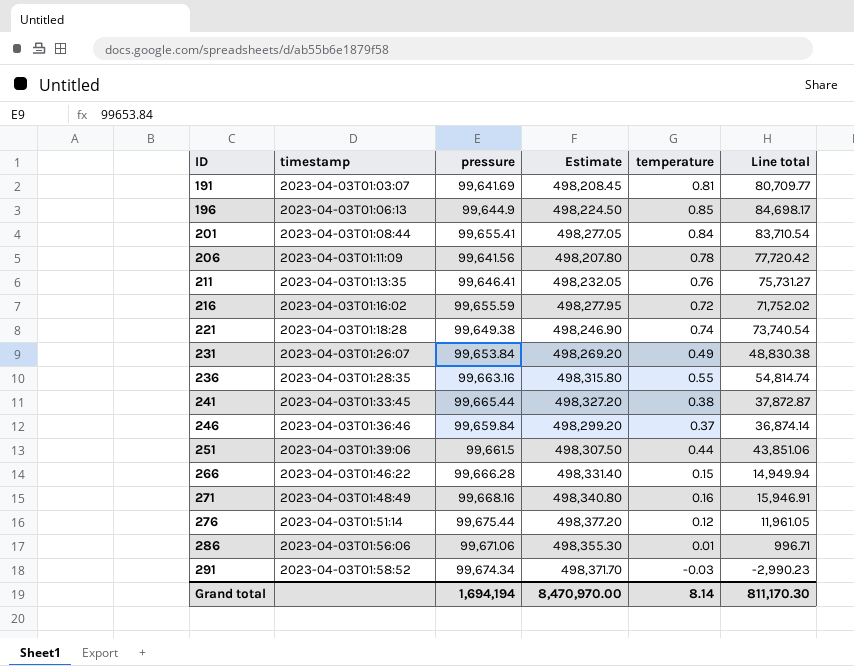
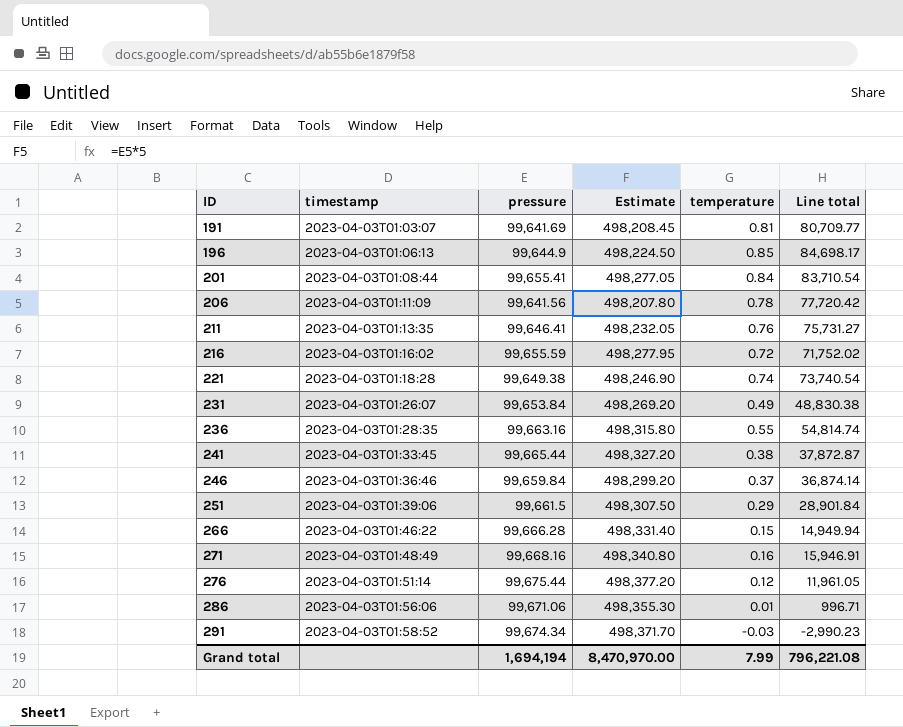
251 | temperature: 0.44 -> 0.29
251 | Line total: 43,851.06 -> 28,901.84
Grand total | temperature: 8.14 -> 7.99
Grand total | Line total: 811,170.30 -> 796,221.08

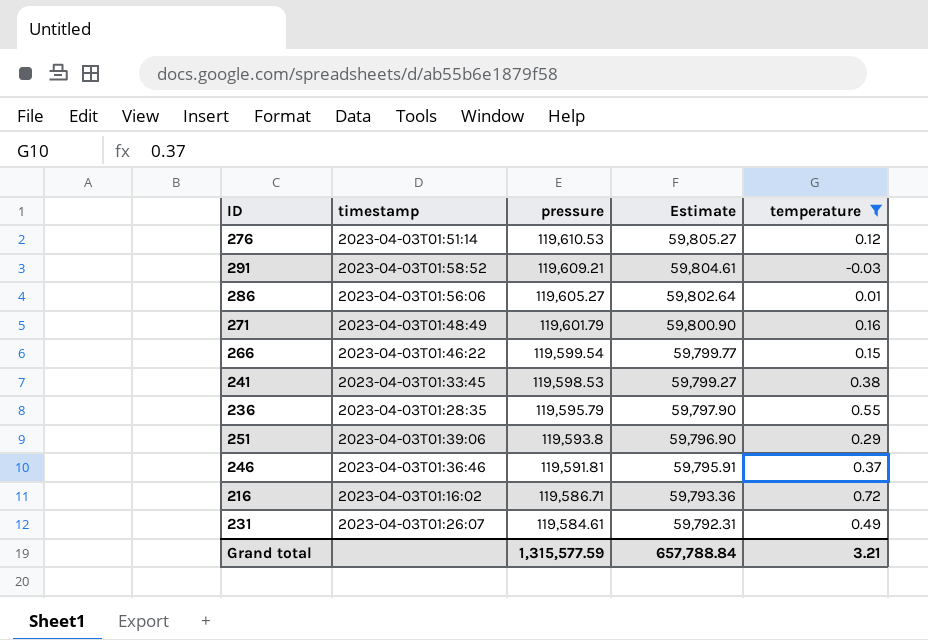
filter: none -> temperature <= 0.72
row order: ID ascending -> pressure descending
column Line total | formula: [pressure] * [temperature] -> none
column Estimate | formula: [pressure] * 5 -> [pressure] * 0.5
276 | pressure: 99,675.44 -> 119,610.53
291 | pressure: 99,674.34 -> 119,609.21
286 | pressure: 99,671.06 -> 119,605.27
271 | pressure: 99,668.16 -> 119,601.79
266 | pressure: 99,666.28 -> 119,599.54
241 | pressure: 99,665.44 -> 119,598.53
236 | pressure: 99,663.16 -> 119,595.79
251 | pressure: 99,661.5 -> 119,593.8
246 | pressure: 99,659.84 -> 119,591.81
216 | pressure: 99,655.59 -> 119,586.71
231 | pressure: 99,653.84 -> 119,584.61
Grand total | pressure: 1,694,194 -> 1,315,577.59
Grand total | Estimate: 8,470,970.00 -> 657,788.84
Grand total | temperature: 7.99 -> 3.21

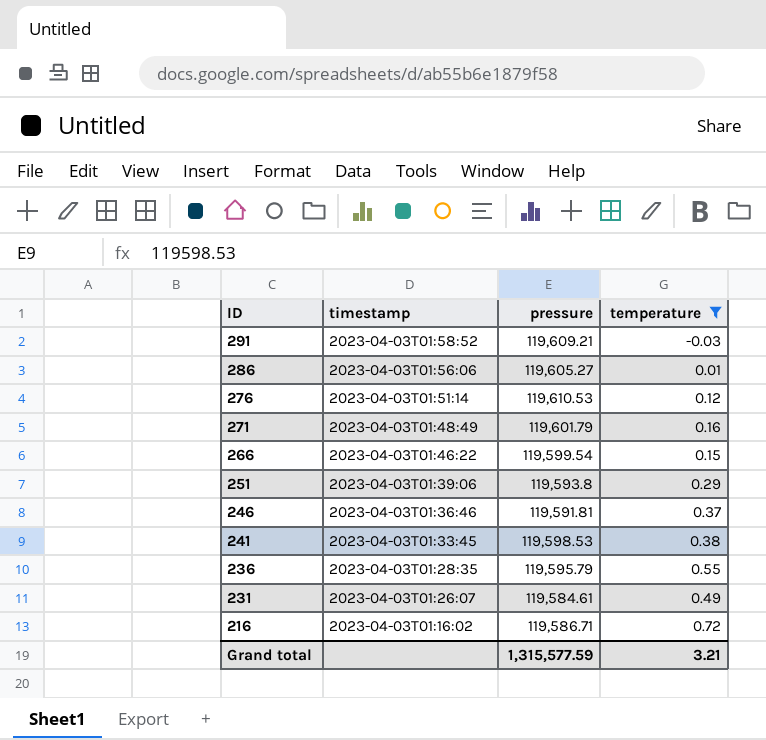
row order: pressure descending -> ID descending
column Estimate | formula: [pressure] * 0.5 -> none

